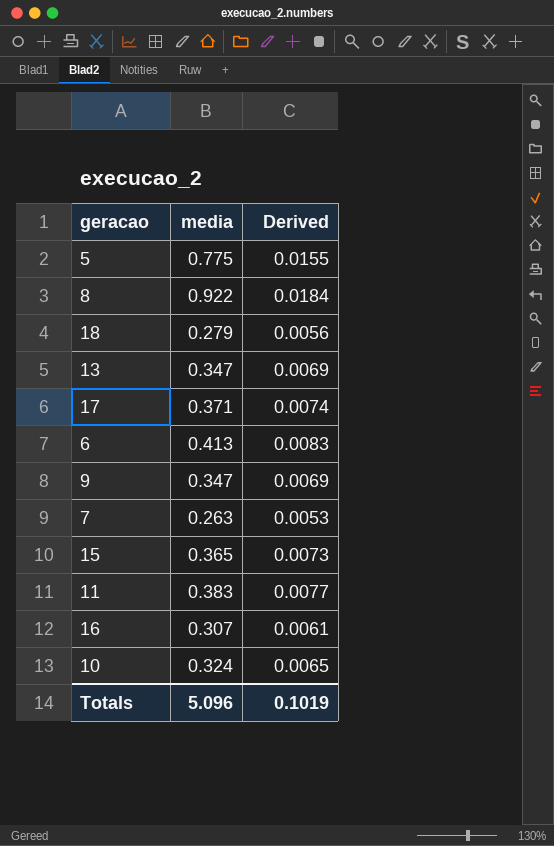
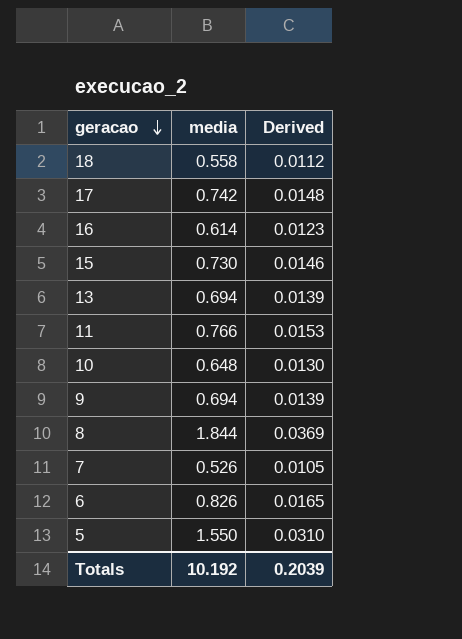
row order: none -> geracao descending
18 | media: 0.279 -> 0.558
18 | Derived: 0.0056 -> 0.0112
17 | media: 0.371 -> 0.742
17 | Derived: 0.0074 -> 0.0148
16 | media: 0.307 -> 0.614
16 | Derived: 0.0061 -> 0.0123
15 | media: 0.365 -> 0.730
15 | Derived: 0.0073 -> 0.0146
13 | media: 0.347 -> 0.694
13 | Derived: 0.0069 -> 0.0139
11 | media: 0.383 -> 0.766
11 | Derived: 0.0077 -> 0.0153
10 | media: 0.324 -> 0.648
10 | Derived: 0.0065 -> 0.0130
9 | media: 0.347 -> 0.694
9 | Derived: 0.0069 -> 0.0139
8 | media: 0.922 -> 1.844
8 | Derived: 0.0184 -> 0.0369
7 | media: 0.263 -> 0.526
7 | Derived: 0.0053 -> 0.0105
6 | media: 0.413 -> 0.826
6 | Derived: 0.0083 -> 0.0165
5 | media: 0.775 -> 1.550
5 | Derived: 0.0155 -> 0.0310
Totals | media: 5.096 -> 10.192
Totals | Derived: 0.1019 -> 0.2039

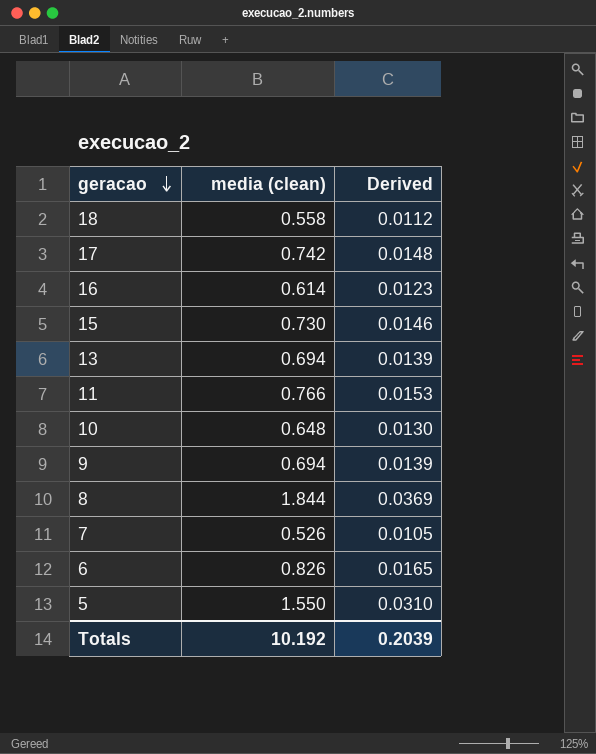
column name: media -> media (clean)

